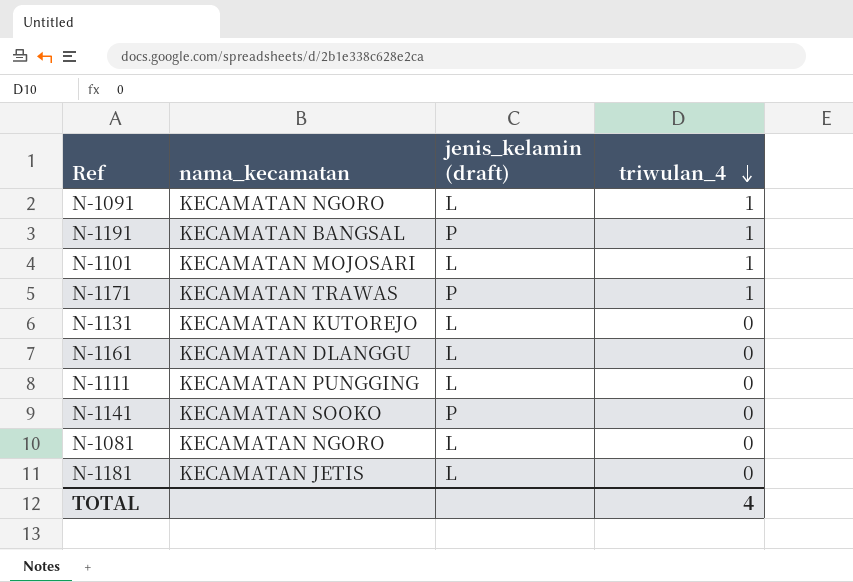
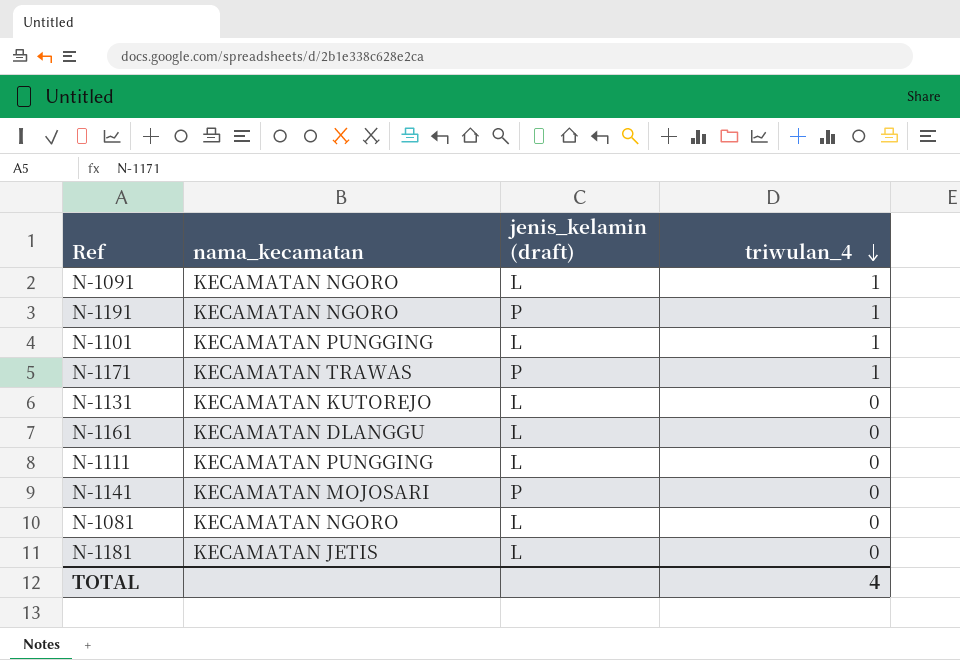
N-1191 | nama_kecamatan: KECAMATAN BANGSAL -> KECAMATAN NGORO
N-1101 | nama_kecamatan: KECAMATAN MOJOSARI -> KECAMATAN PUNGGING
N-1141 | nama_kecamatan: KECAMATAN SOOKO -> KECAMATAN MOJOSARI

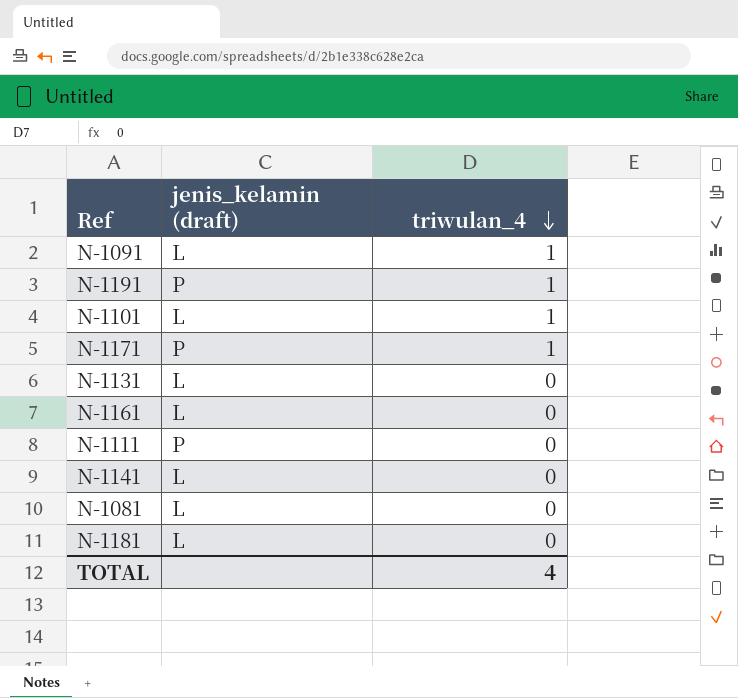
column nama_kecamatan | position: 2 -> none
N-1111 | jenis_kelamin (draft): L -> P
N-1141 | jenis_kelamin (draft): P -> L

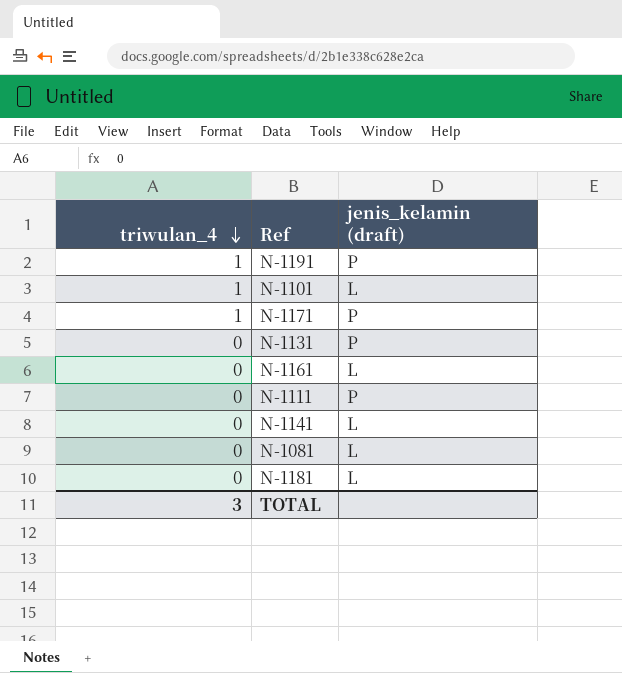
column triwulan_4 | position: 3 -> 1
row N-1091: L | 1 -> none
N-1131 | jenis_kelamin (draft): L -> P
TOTAL | triwulan_4: 4 -> 3

